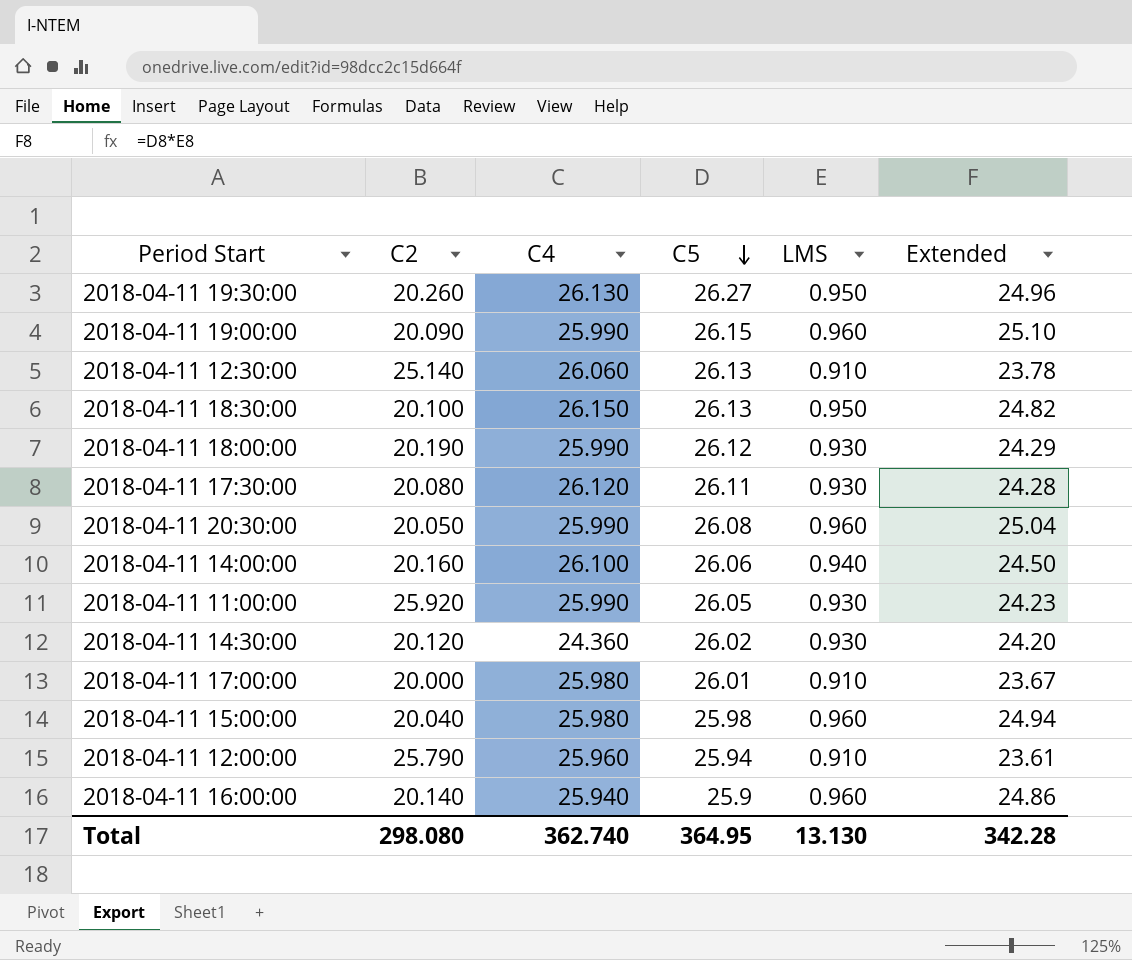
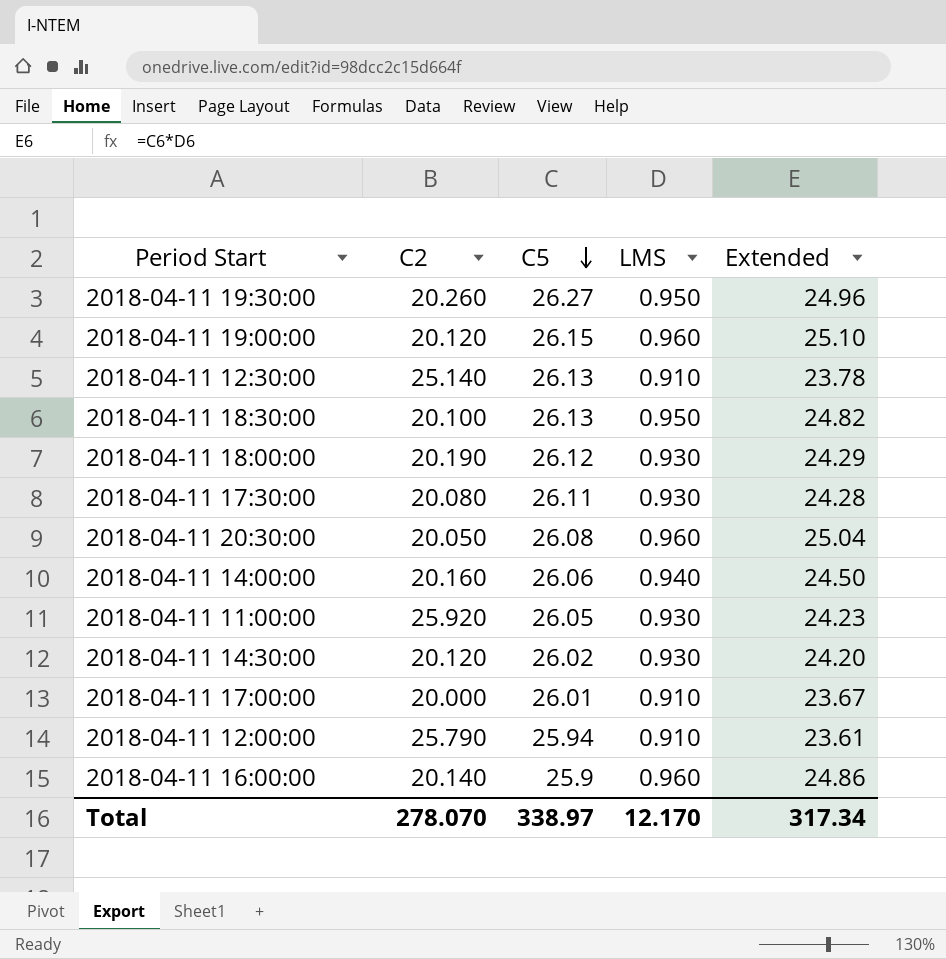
column C4 | position: 3 -> none
row 2018-04-11 15:00:00: 20.040 | 25.980 | 25.98 | 0.960 | 24.94 -> none
2018-04-11 19:00:00 | C2: 20.090 -> 20.120
Total | C2: 298.080 -> 278.070
Total | C5: 364.95 -> 338.97
Total | LMS: 13.130 -> 12.170
Total | Extended: 342.28 -> 317.34

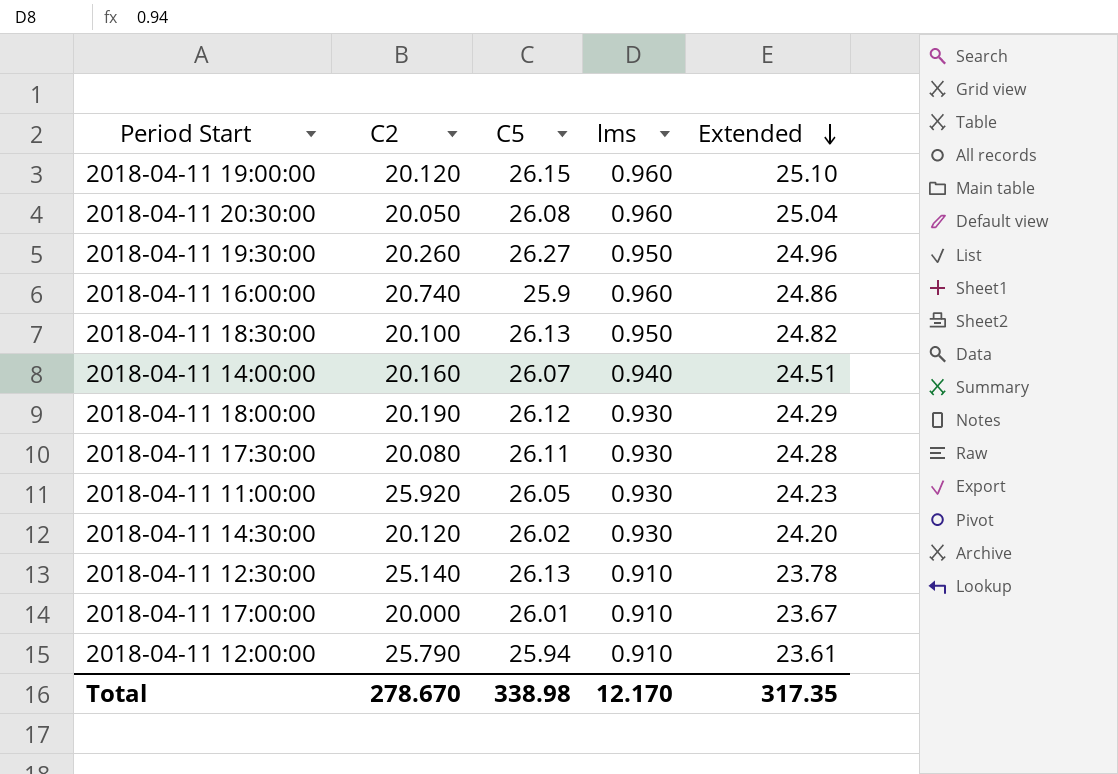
row order: C5 descending -> Extended descending
column name: LMS -> lms
2018-04-11 16:00:00 | C2: 20.140 -> 20.740
2018-04-11 14:00:00 | C5: 26.06 -> 26.07
2018-04-11 14:00:00 | Extended: 24.50 -> 24.51
Total | C2: 278.070 -> 278.670
Total | C5: 338.97 -> 338.98
Total | Extended: 317.34 -> 317.35

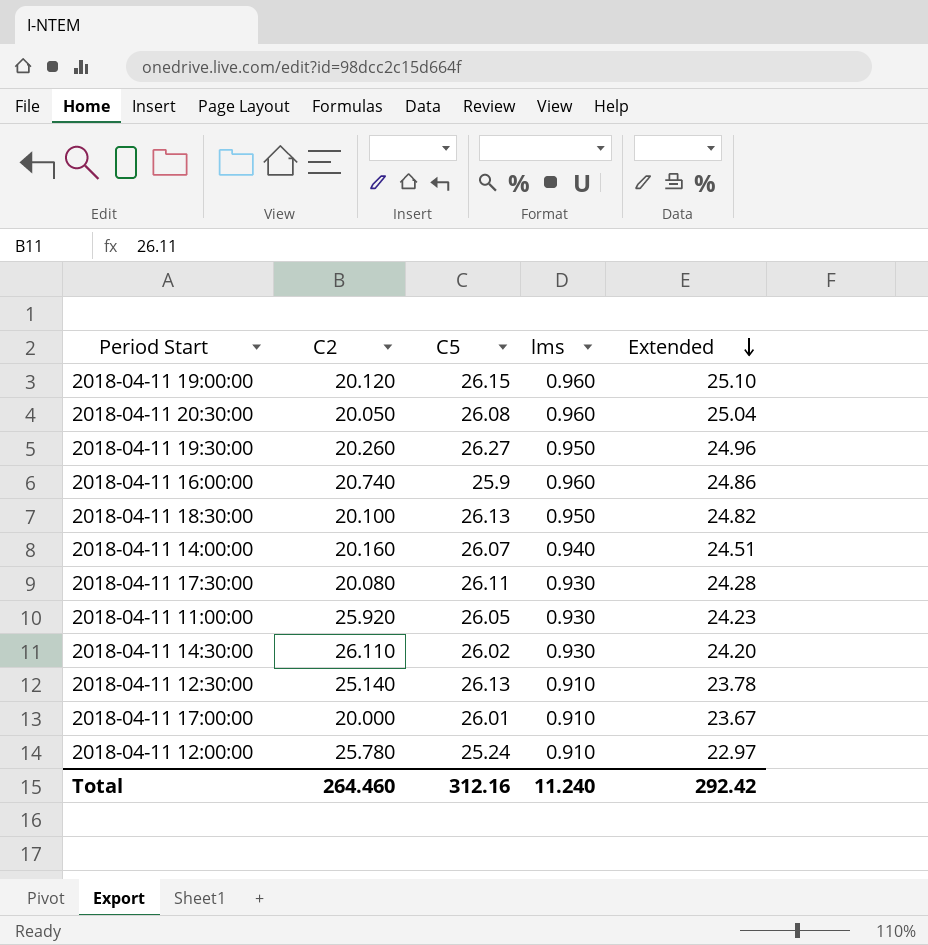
row 2018-04-11 18:00:00: 20.190 | 26.12 | 0.930 | 24.29 -> none
2018-04-11 14:30:00 | C2: 20.120 -> 26.110
2018-04-11 12:00:00 | C2: 25.790 -> 25.780
2018-04-11 12:00:00 | C5: 25.94 -> 25.24
2018-04-11 12:00:00 | Extended: 23.61 -> 22.97
Total | C2: 278.670 -> 264.460
Total | C5: 338.98 -> 312.16
Total | lms: 12.170 -> 11.240
Total | Extended: 317.35 -> 292.42

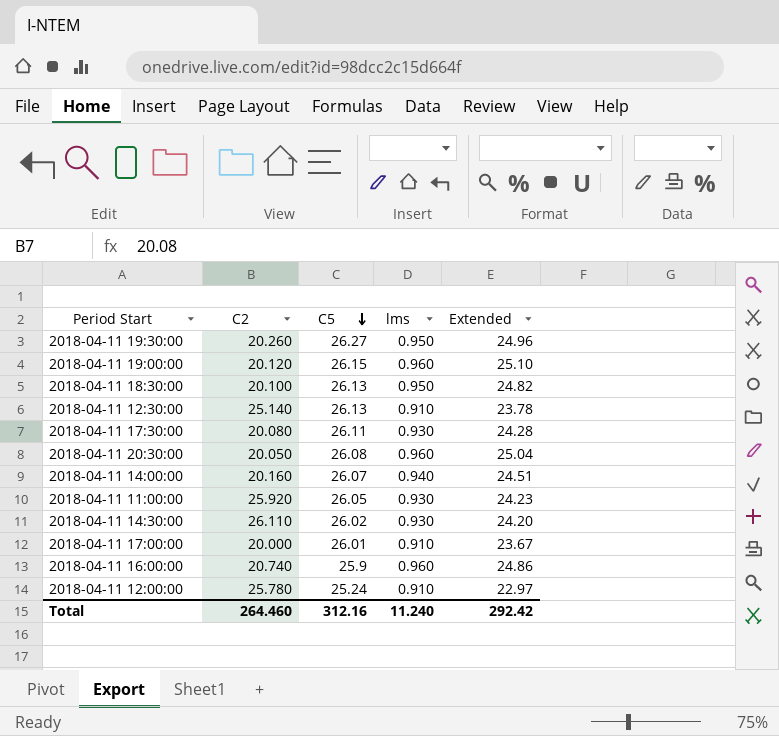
row order: Extended descending -> C5 descending

